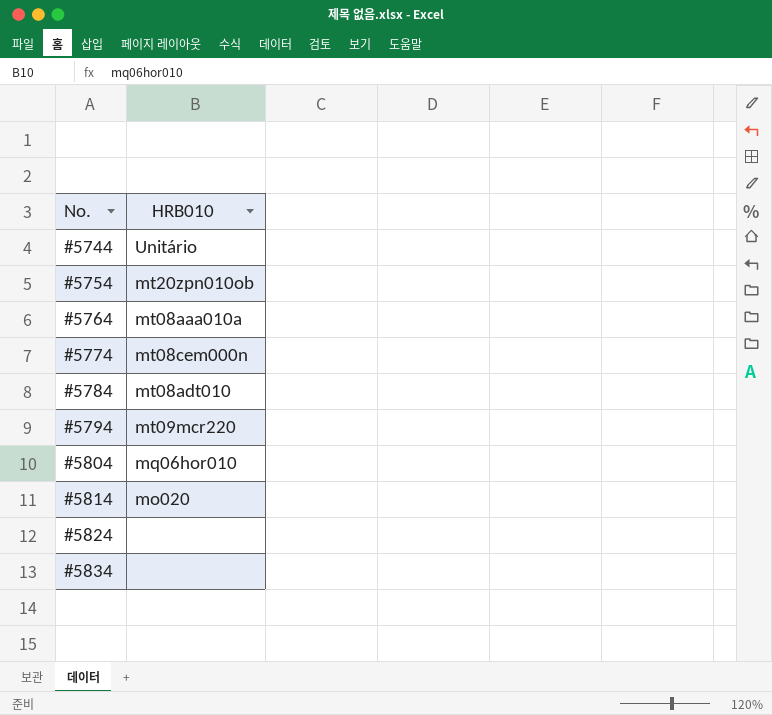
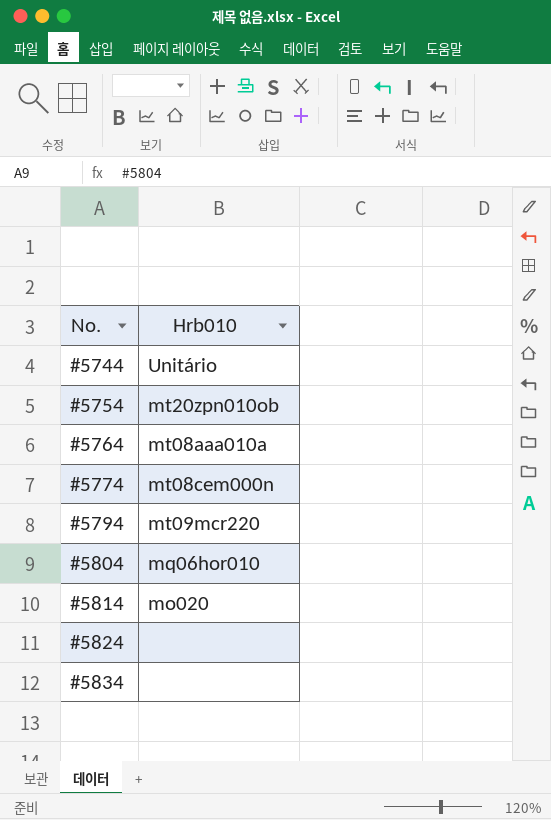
column name: HRB010 -> Hrb010
row #5784: mt08adt010 -> none

